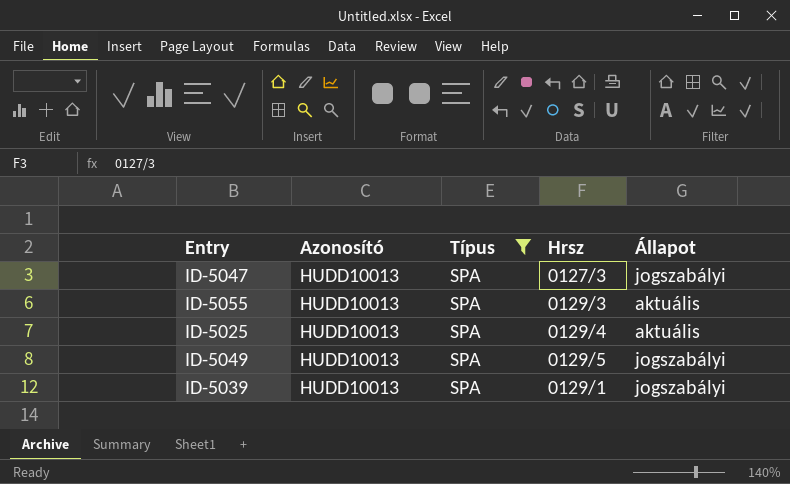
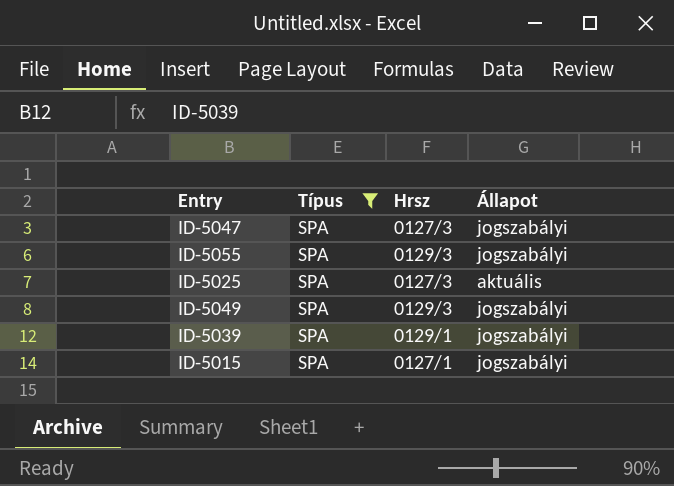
column Azonosító | position: 2 -> none
ID-5055 | Állapot: aktuális -> jogszabályi
ID-5025 | Hrsz: 0129/4 -> 0127/3
ID-5049 | Hrsz: 0129/5 -> 0129/3
row ID-5015: none -> SPA | 0127/1 | jogszabályi

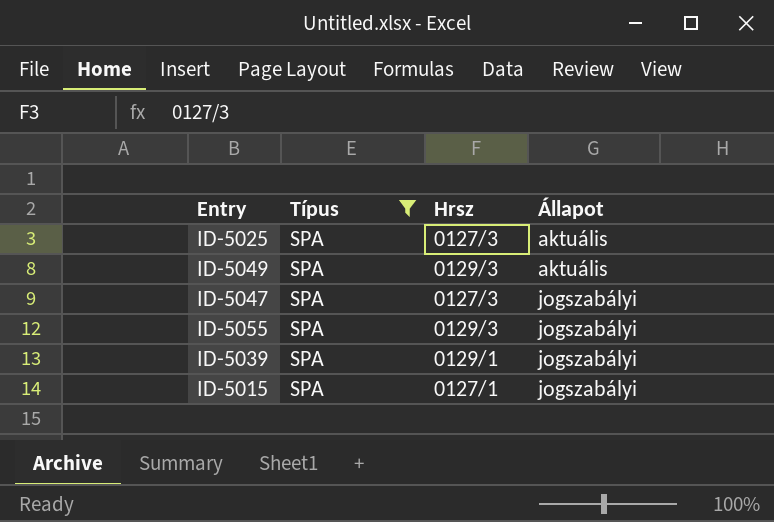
row order: none -> Állapot ascending
ID-5049 | Állapot: jogszabályi -> aktuális

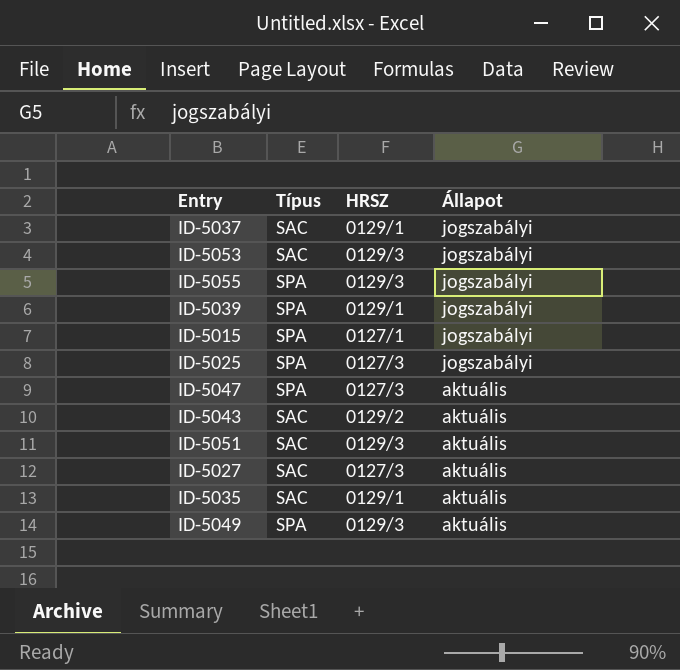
filter: Típus = SPA -> none
row order: Állapot ascending -> Állapot descending
column name: Hrsz -> HRSZ
ID-5025 | Állapot: aktuális -> jogszabályi
ID-5047 | Állapot: jogszabályi -> aktuális

